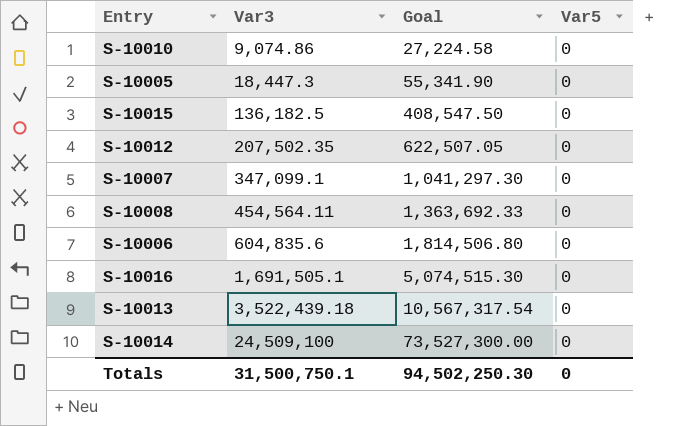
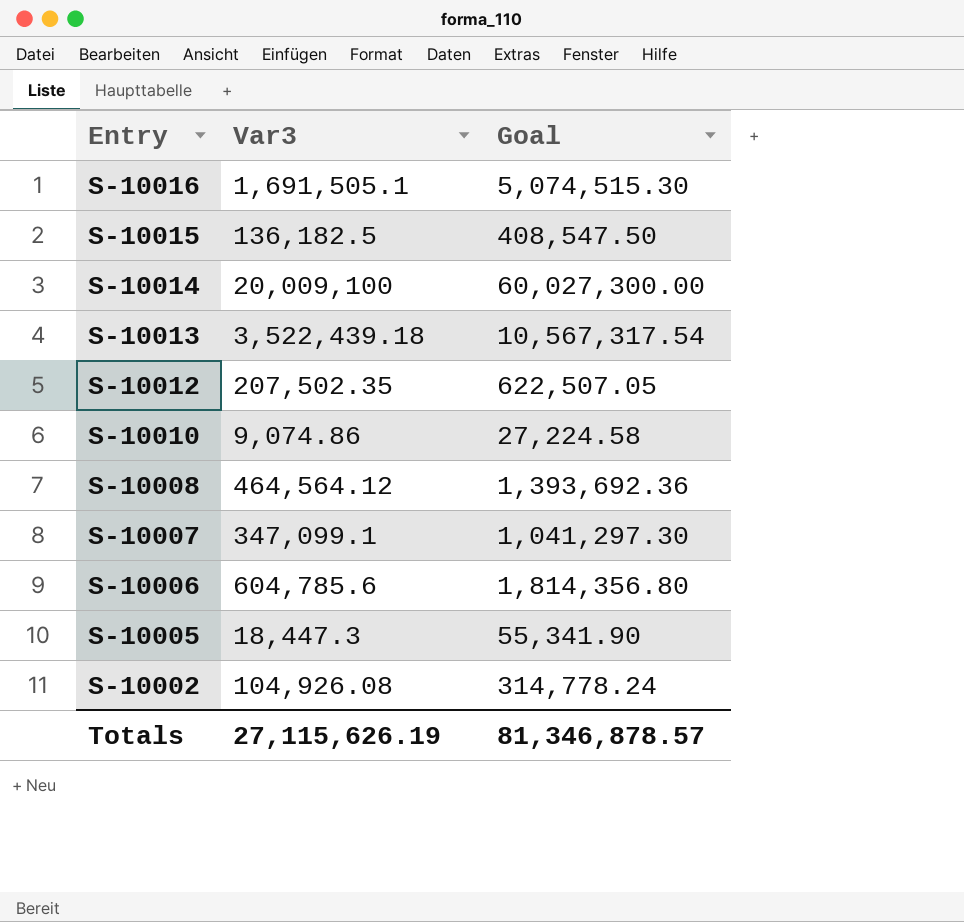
row order: Var3 ascending -> Entry descending
column Var5 | position: 4 -> none
S-10014 | Var3: 24,509,100 -> 20,009,100
S-10014 | Goal: 73,527,300.00 -> 60,027,300.00
S-10008 | Var3: 454,564.11 -> 464,564.12
S-10008 | Goal: 1,363,692.33 -> 1,393,692.36
S-10006 | Var3: 604,835.6 -> 604,785.6
S-10006 | Goal: 1,814,506.80 -> 1,814,356.80
row S-10002: none -> 104,926.08 | 314,778.24
Totals | Var3: 31,500,750.1 -> 27,115,626.19
Totals | Goal: 94,502,250.30 -> 81,346,878.57

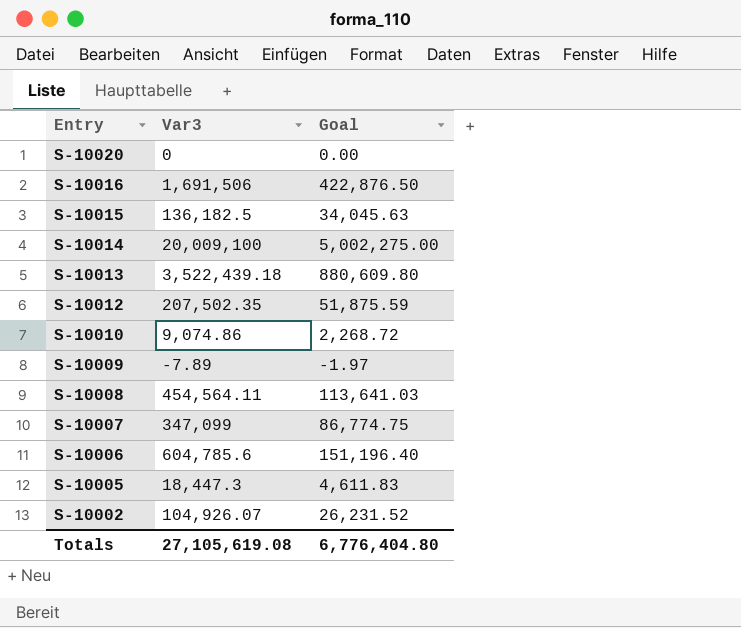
column Goal | formula: [Var3] * 3 -> [Var3] * 0.25
row S-10020: none -> 0 | 0.00
S-10016 | Var3: 1,691,505.1 -> 1,691,506
row S-10009: none -> -7.89 | -1.97
S-10008 | Var3: 464,564.12 -> 454,564.11
S-10007 | Var3: 347,099.1 -> 347,099
S-10002 | Var3: 104,926.08 -> 104,926.07
Totals | Var3: 27,115,626.19 -> 27,105,619.08
Totals | Goal: 81,346,878.57 -> 6,776,404.80

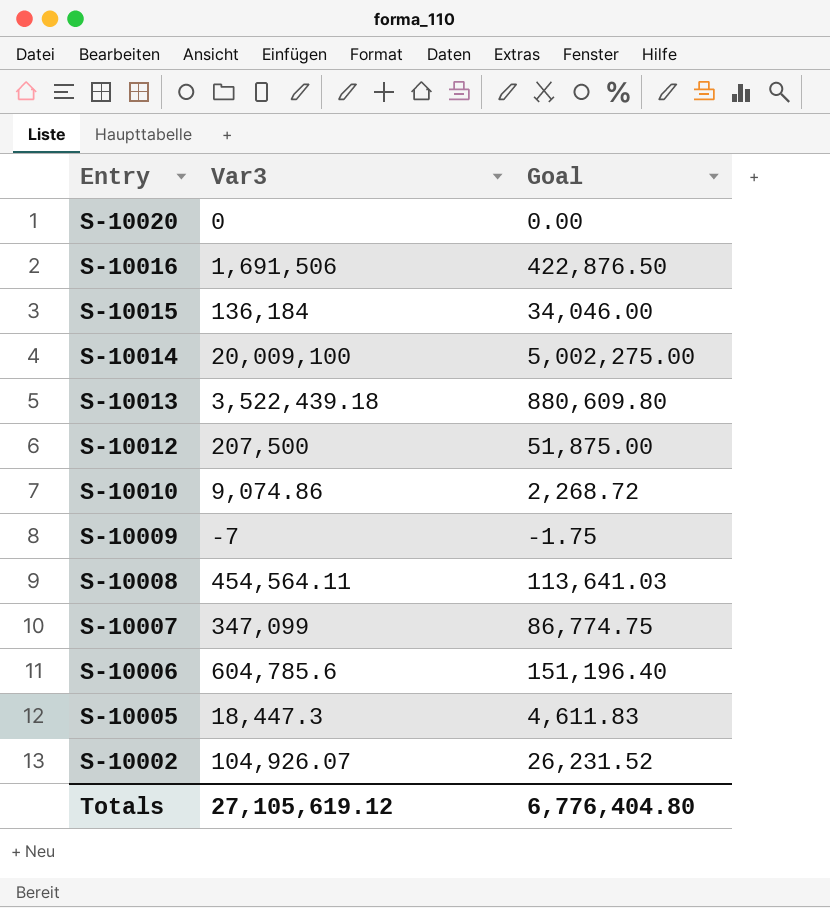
S-10015 | Var3: 136,182.5 -> 136,184
S-10015 | Goal: 34,045.63 -> 34,046.00
S-10012 | Var3: 207,502.35 -> 207,500
S-10012 | Goal: 51,875.59 -> 51,875.00
S-10009 | Var3: -7.89 -> -7
S-10009 | Goal: -1.97 -> -1.75
Totals | Var3: 27,105,619.08 -> 27,105,619.12

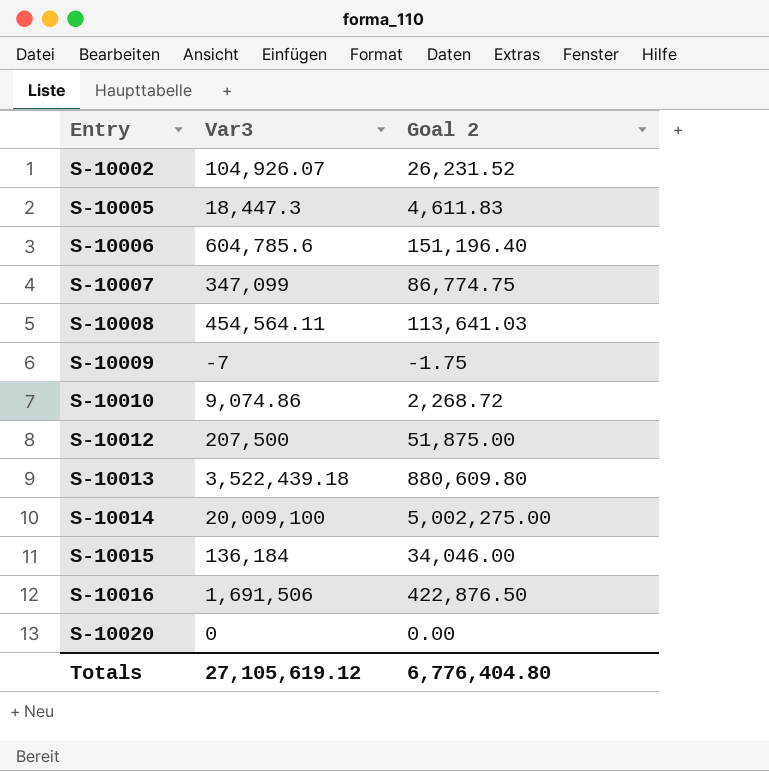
row order: Entry descending -> Entry ascending
column name: Goal -> Goal 2

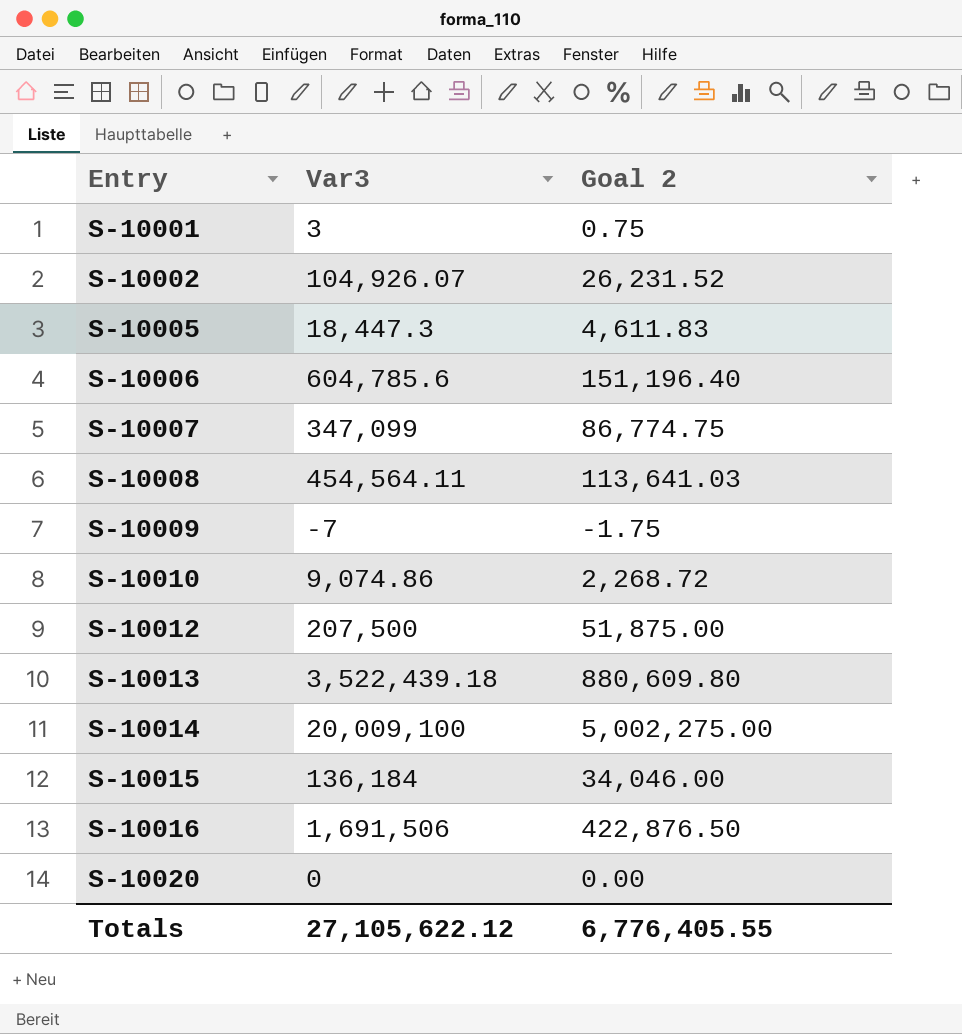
row S-10001: none -> 3 | 0.75
Totals | Var3: 27,105,619.12 -> 27,105,622.12
Totals | Goal 2: 6,776,404.80 -> 6,776,405.55

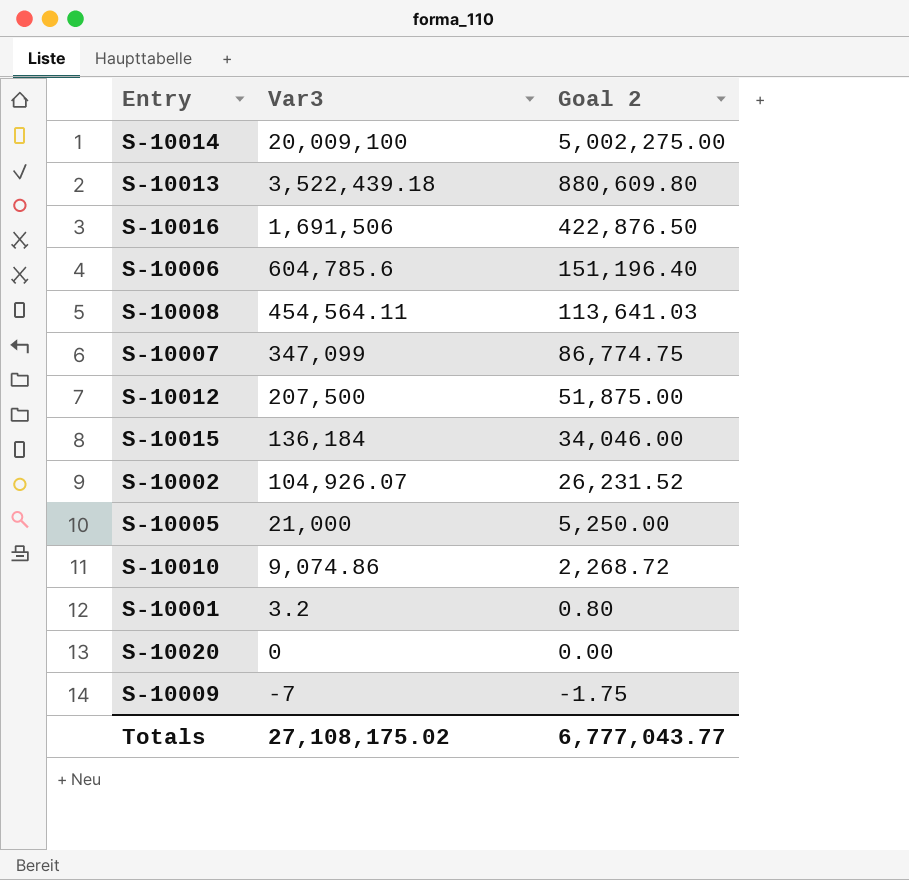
row order: Entry ascending -> Var3 descending
S-10005 | Var3: 18,447.3 -> 21,000
S-10005 | Goal 2: 4,611.83 -> 5,250.00
S-10001 | Var3: 3 -> 3.2
S-10001 | Goal 2: 0.75 -> 0.80
Totals | Var3: 27,105,622.12 -> 27,108,175.02
Totals | Goal 2: 6,776,405.55 -> 6,777,043.77

